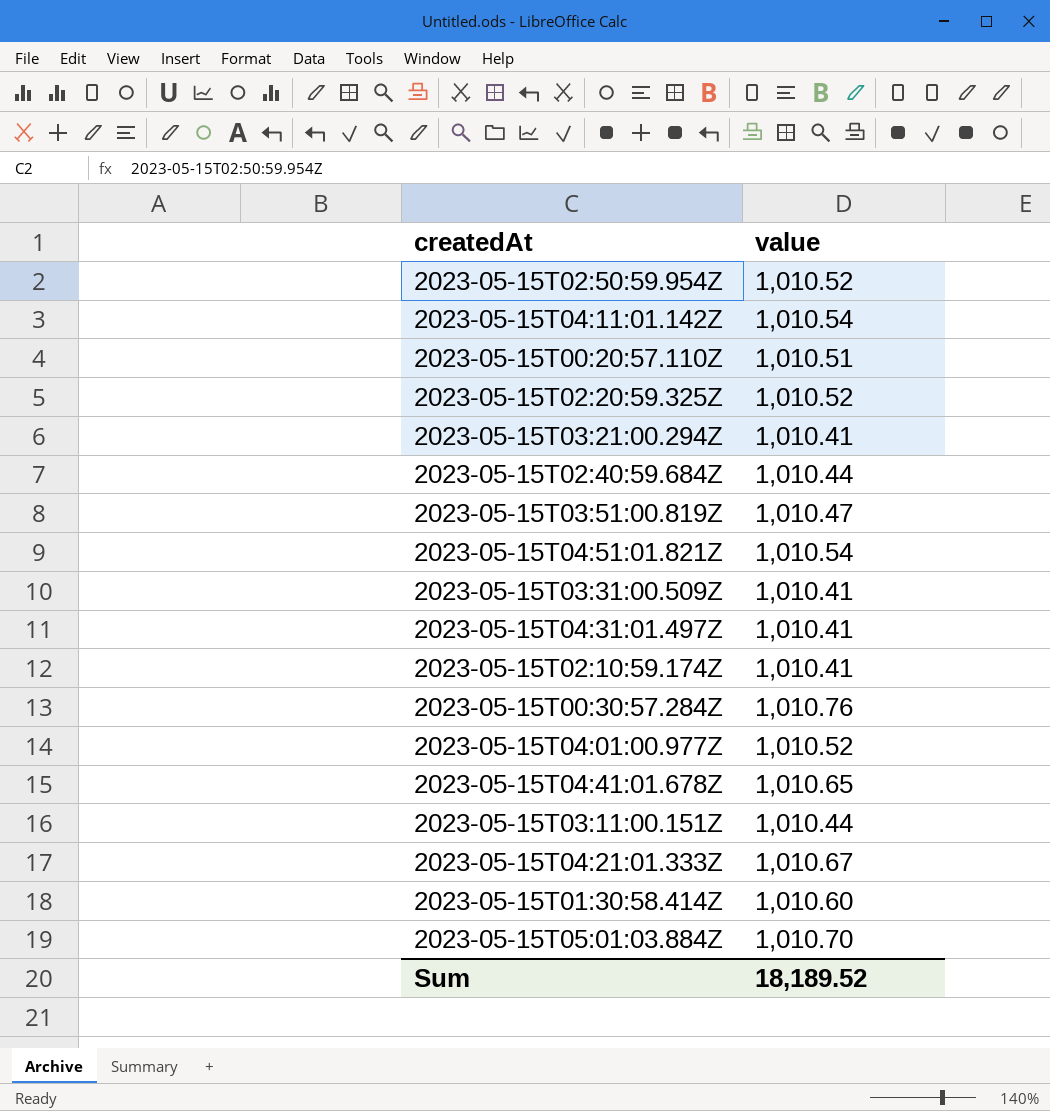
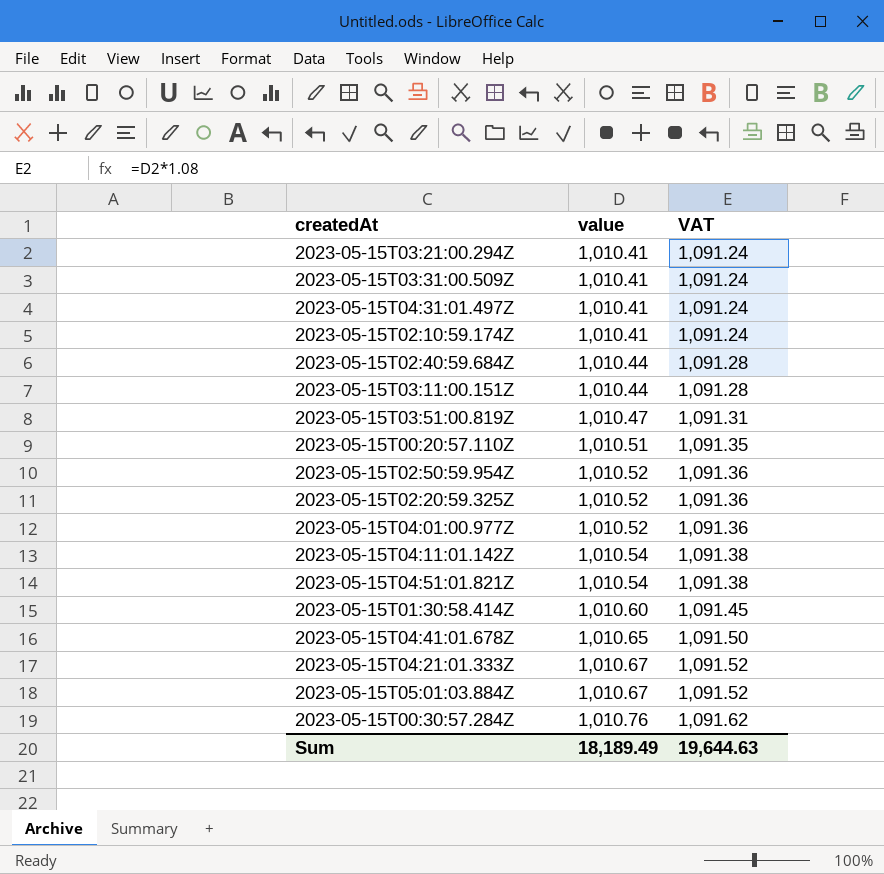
row order: none -> value ascending
column VAT | formula: none -> [value] * 1.08
2023-05-15T05:01:03.884Z | value: 1,010.70 -> 1,010.67
Sum | value: 18,189.52 -> 18,189.49

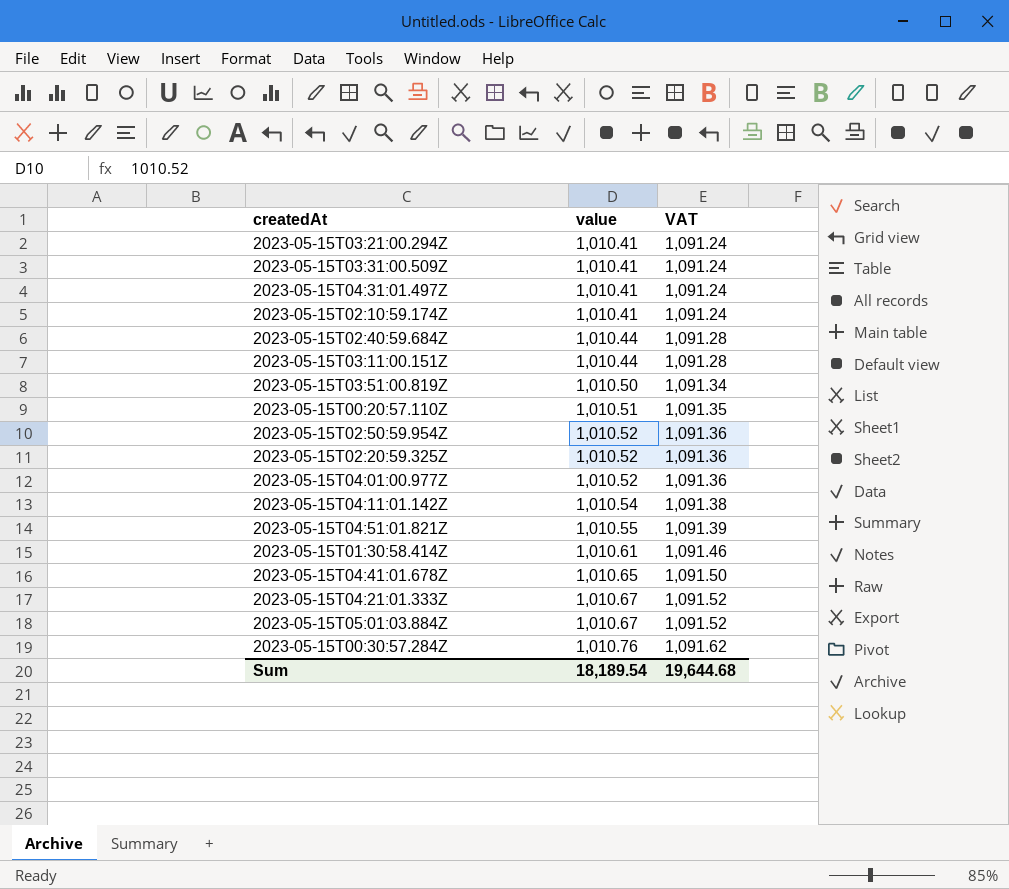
2023-05-15T03:51:00.819Z | value: 1,010.47 -> 1,010.50
2023-05-15T03:51:00.819Z | VAT: 1,091.31 -> 1,091.34
2023-05-15T04:51:01.821Z | value: 1,010.54 -> 1,010.55
2023-05-15T04:51:01.821Z | VAT: 1,091.38 -> 1,091.39
2023-05-15T01:30:58.414Z | value: 1,010.60 -> 1,010.61
2023-05-15T01:30:58.414Z | VAT: 1,091.45 -> 1,091.46
Sum | value: 18,189.49 -> 18,189.54
Sum | VAT: 19,644.63 -> 19,644.68

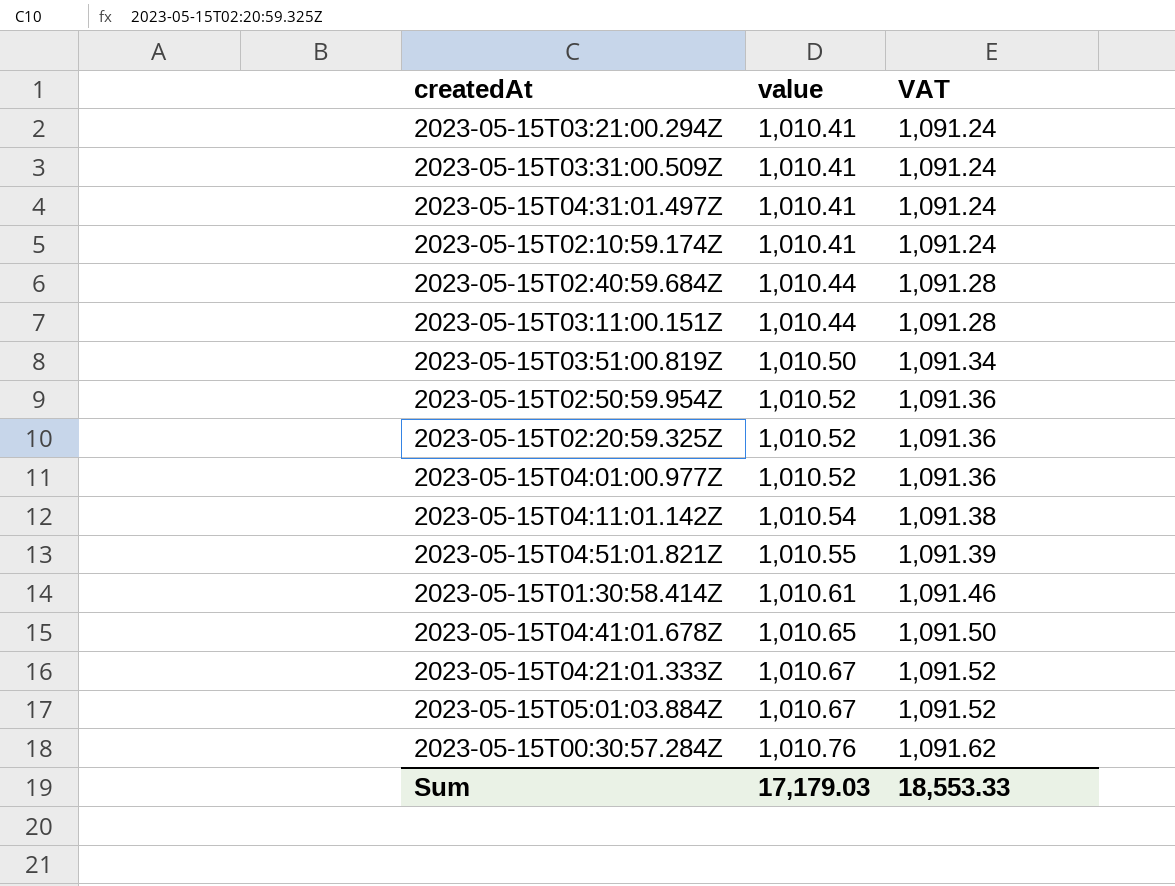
row 2023-05-15T00:20:57.110Z: 1,010.51 | 1,091.35 -> none
Sum | value: 18,189.54 -> 17,179.03
Sum | VAT: 19,644.68 -> 18,553.33

